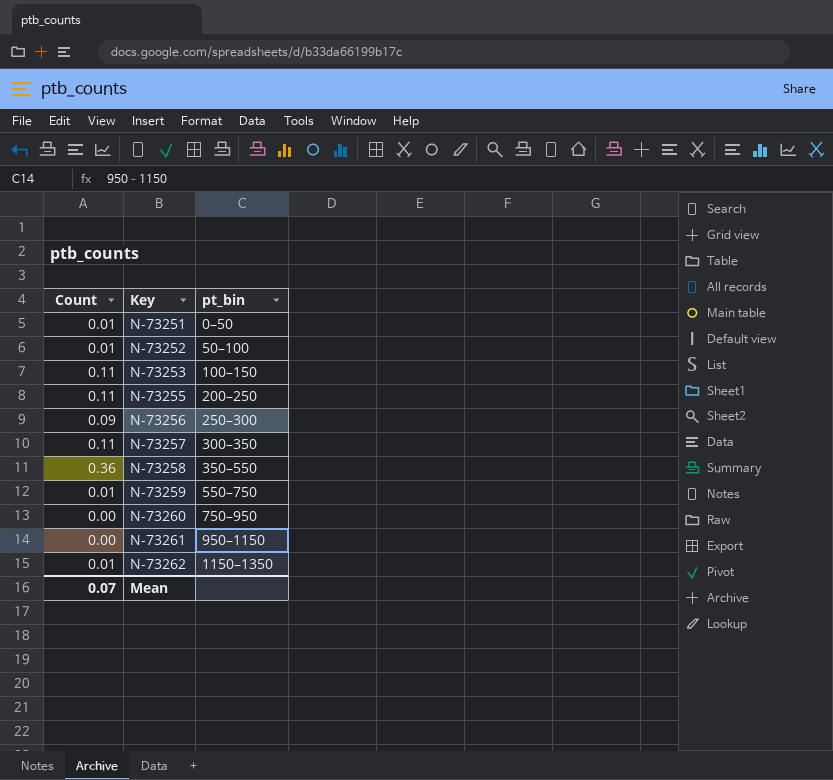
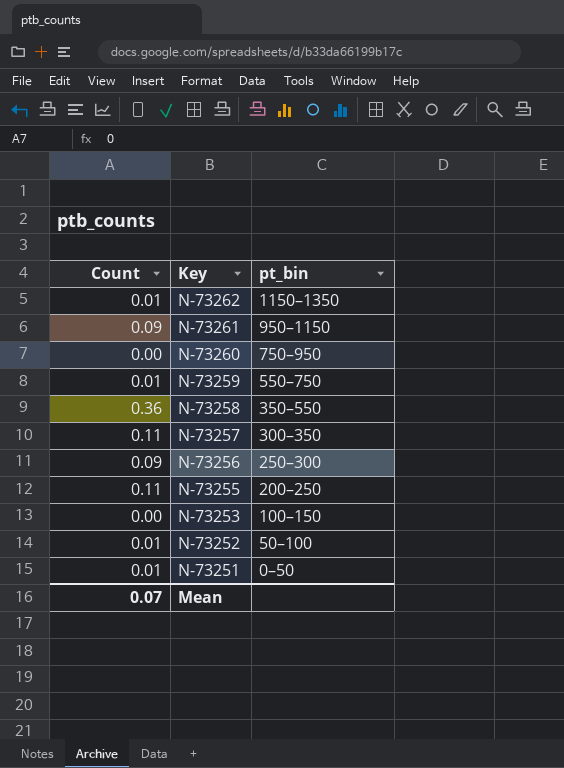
row order: Key ascending -> Key descending
N-73261 | Count: 0.00 -> 0.09
N-73253 | Count: 0.11 -> 0.00

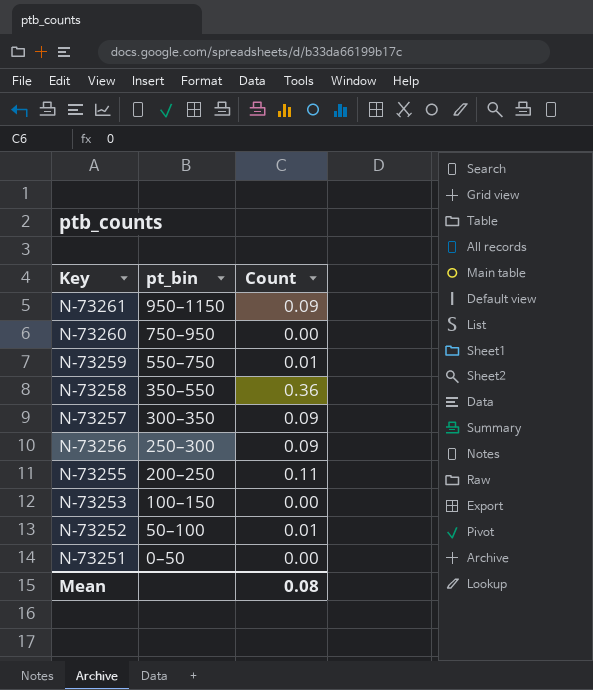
column Count | position: 1 -> 3
row N-73262: 0.01 | 1150–1350 -> none
N-73257 | Count: 0.11 -> 0.09
N-73251 | Count: 0.01 -> 0.00
Mean | Count: 0.07 -> 0.08

